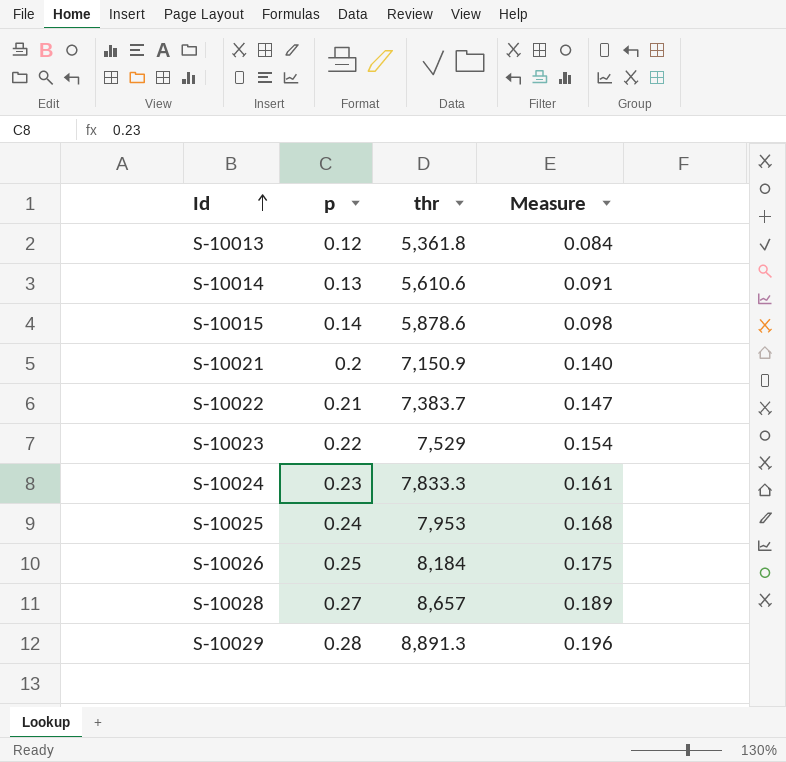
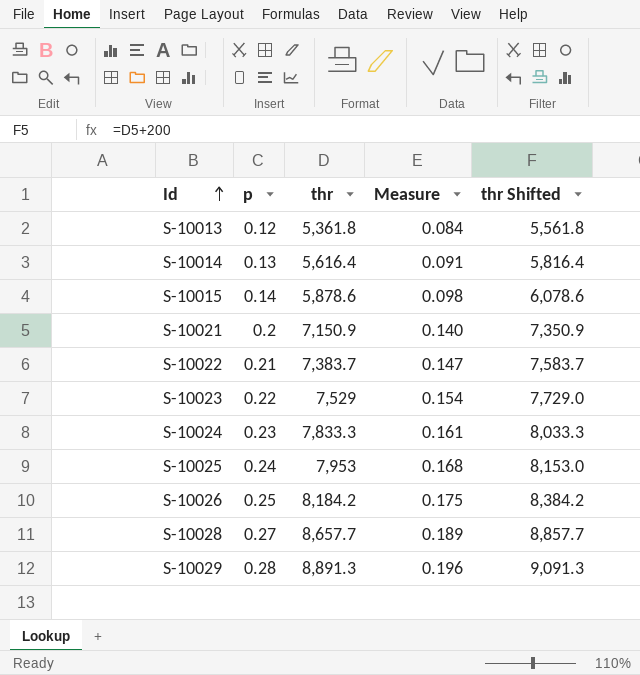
column thr Shifted | formula: none -> [thr] + 200
S-10014 | thr: 5,610.6 -> 5,616.4
S-10026 | thr: 8,184 -> 8,184.2
S-10028 | thr: 8,657 -> 8,657.7

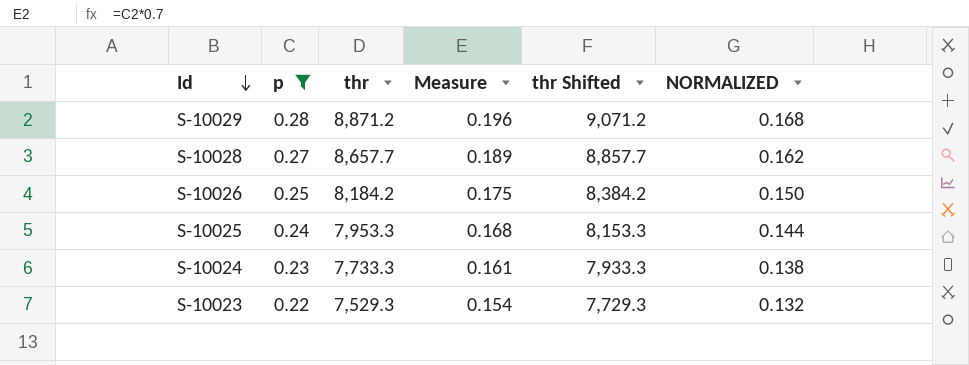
filter: none -> p >= 0.22
row order: Id ascending -> Id descending
column NORMALIZED | formula: none -> [p] * 0.6
S-10029 | thr: 8,891.3 -> 8,871.2
S-10029 | thr Shifted: 9,091.3 -> 9,071.2
S-10025 | thr: 7,953 -> 7,953.3
S-10025 | thr Shifted: 8,153.0 -> 8,153.3
S-10024 | thr: 7,833.3 -> 7,733.3
S-10024 | thr Shifted: 8,033.3 -> 7,933.3
S-10023 | thr: 7,529 -> 7,529.3
S-10023 | thr Shifted: 7,729.0 -> 7,729.3

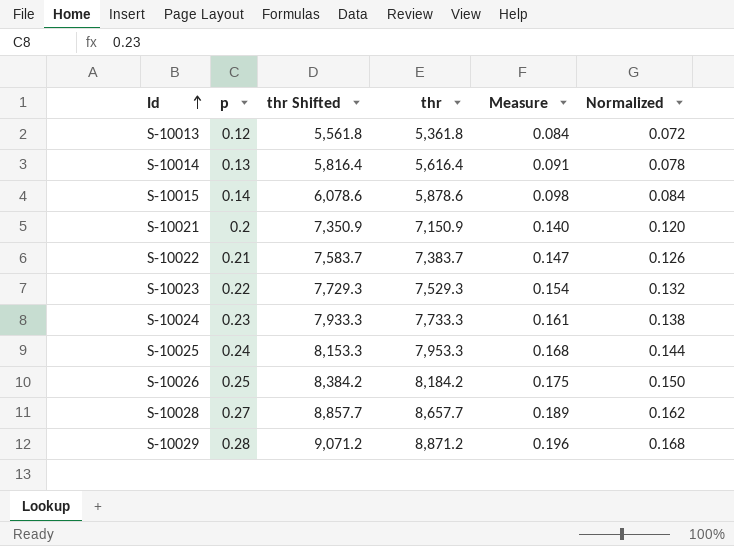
filter: p >= 0.22 -> none
row order: Id descending -> Id ascending
column thr Shifted | position: 5 -> 3
column name: NORMALIZED -> Normalized

